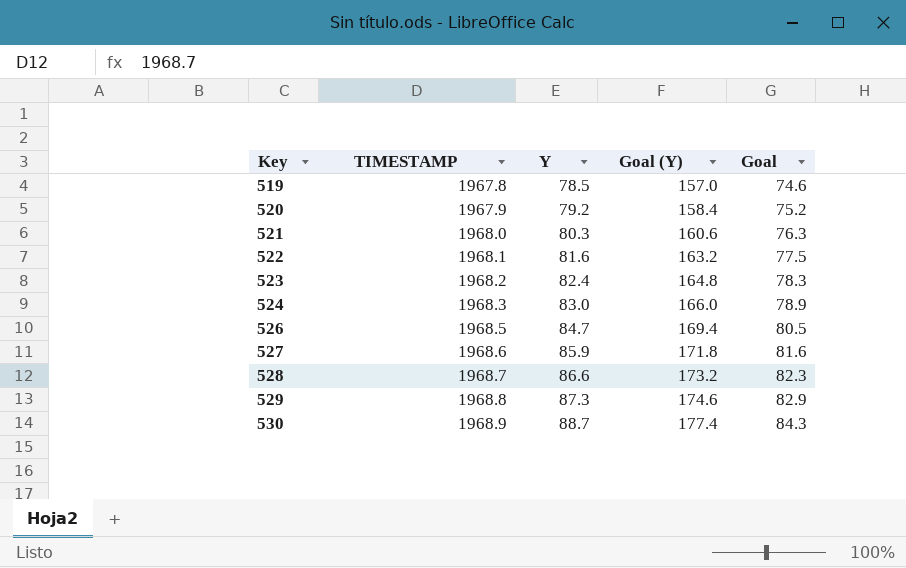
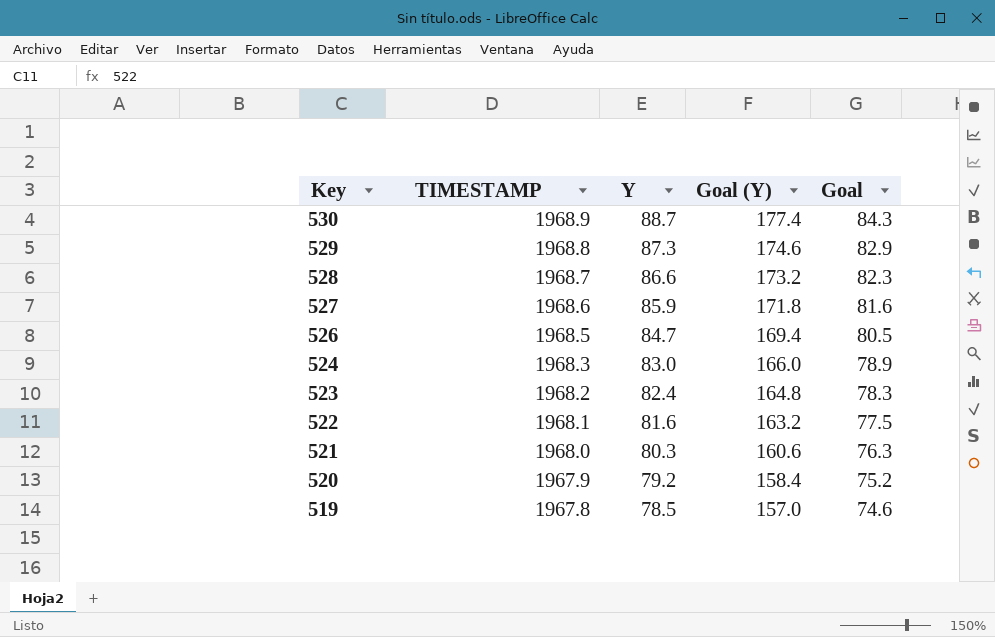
row order: Key ascending -> Key descending

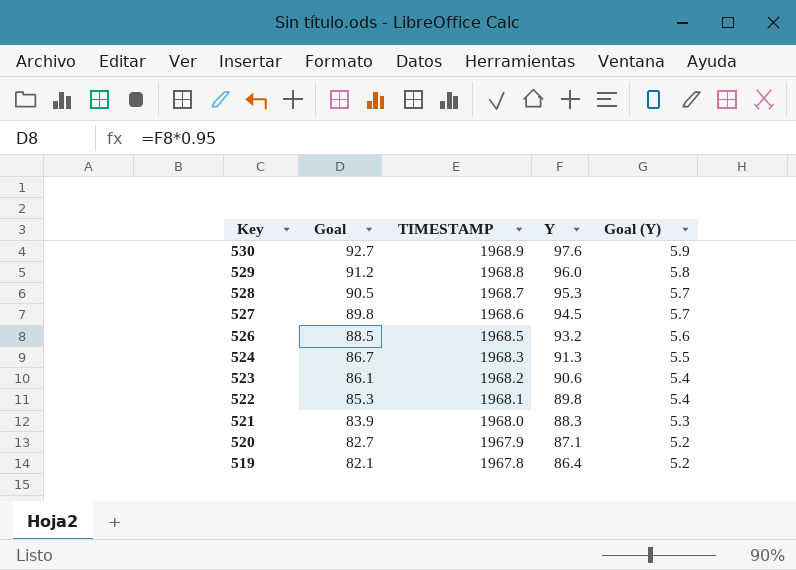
column Goal | position: 5 -> 2
column Goal (Y) | formula: [Y] * 2 -> [Y] * 0.06
530 | Goal: 84.3 -> 92.7
530 | Y: 88.7 -> 97.6
529 | Goal: 82.9 -> 91.2
529 | Y: 87.3 -> 96.0
528 | Goal: 82.3 -> 90.5
528 | Y: 86.6 -> 95.3
527 | Goal: 81.6 -> 89.8
527 | Y: 85.9 -> 94.5
526 | Goal: 80.5 -> 88.5
526 | Y: 84.7 -> 93.2
524 | Goal: 78.9 -> 86.7
524 | Y: 83.0 -> 91.3
523 | Goal: 78.3 -> 86.1
523 | Y: 82.4 -> 90.6
522 | Goal: 77.5 -> 85.3
522 | Y: 81.6 -> 89.8
521 | Goal: 76.3 -> 83.9
521 | Y: 80.3 -> 88.3
520 | Goal: 75.2 -> 82.7
520 | Y: 79.2 -> 87.1
519 | Goal: 74.6 -> 82.1
519 | Y: 78.5 -> 86.4

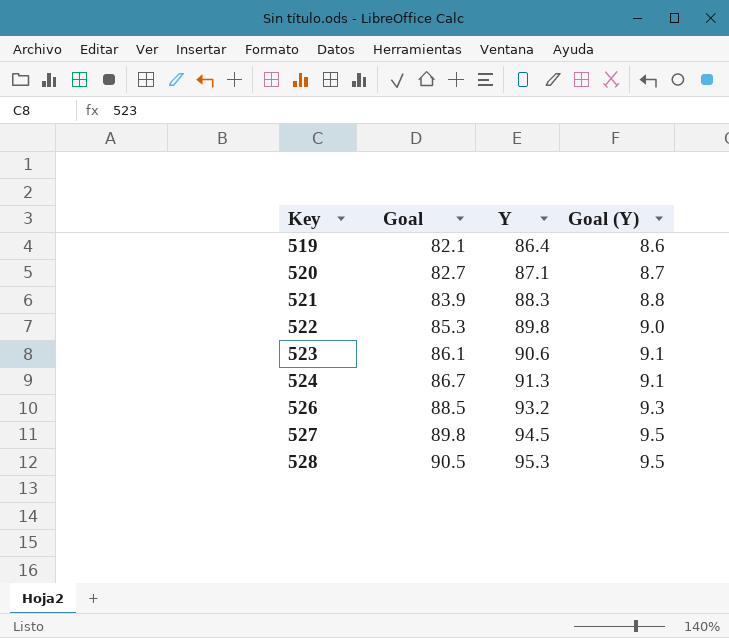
row order: Key descending -> Key ascending
column TIMESTAMP | position: 3 -> none
column Goal (Y) | formula: [Y] * 0.06 -> [Y] * 0.1
row 530: 92.7 | 1968.9 | 97.6 | 5.9 -> none
row 529: 91.2 | 1968.8 | 96.0 | 5.8 -> none

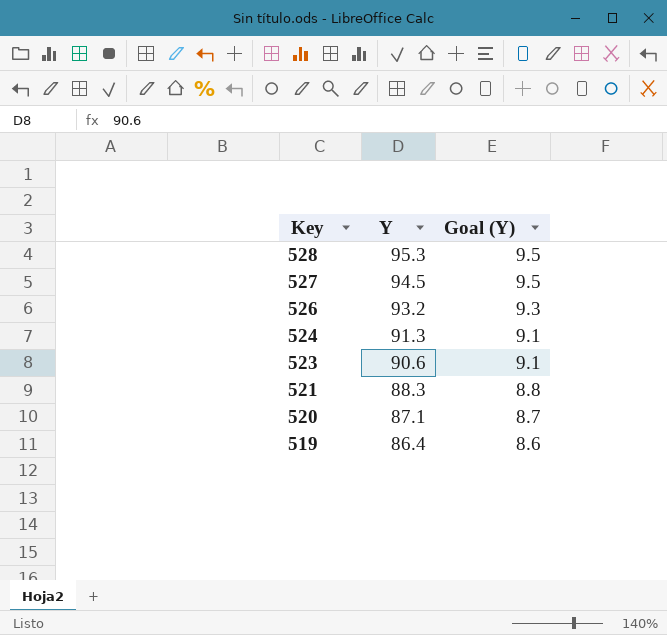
row order: Key ascending -> Key descending
column Goal | formula: [Y] * 0.95 -> none
row 522: 85.3 | 89.8 | 9.0 -> none

